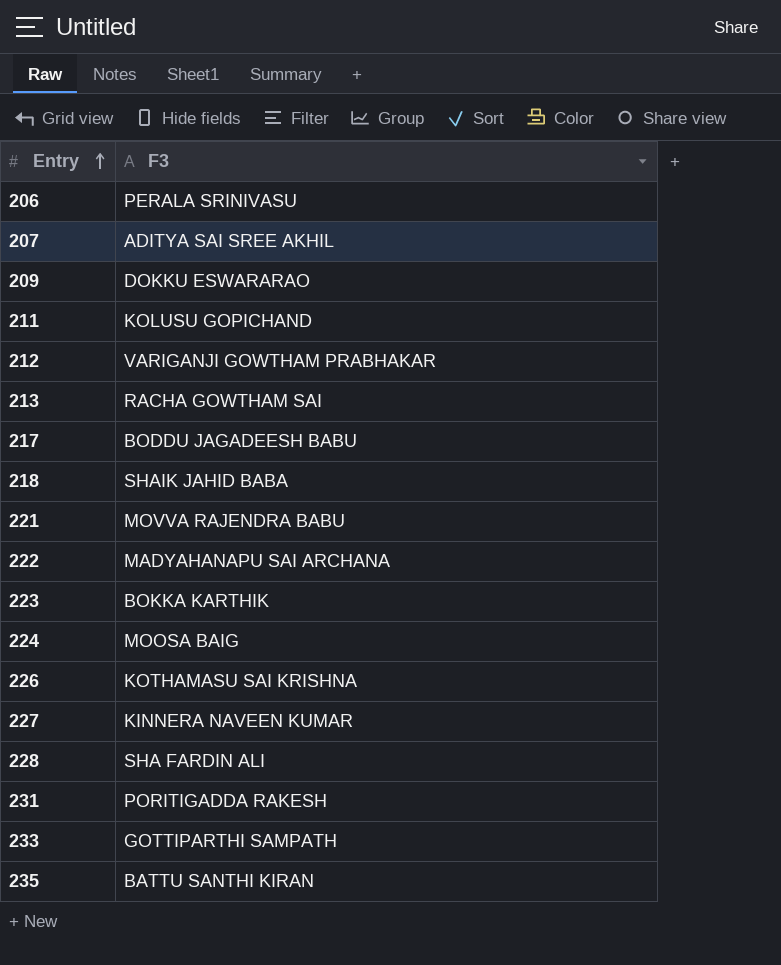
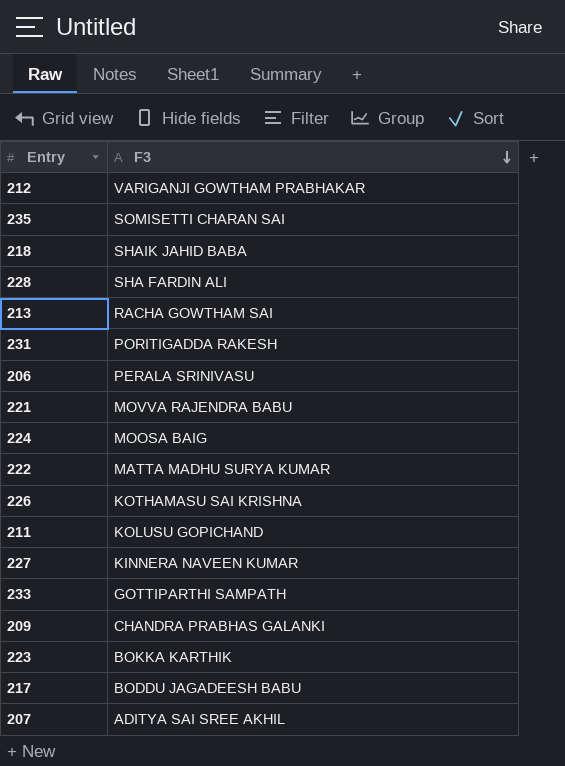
row order: Entry ascending -> F3 descending
235 | F3: BATTU SANTHI KIRAN -> SOMISETTI CHARAN SAI
222 | F3: MADYAHANAPU SAI ARCHANA -> MATTA MADHU SURYA KUMAR
209 | F3: DOKKU ESWARARAO -> CHANDRA PRABHAS GALANKI

